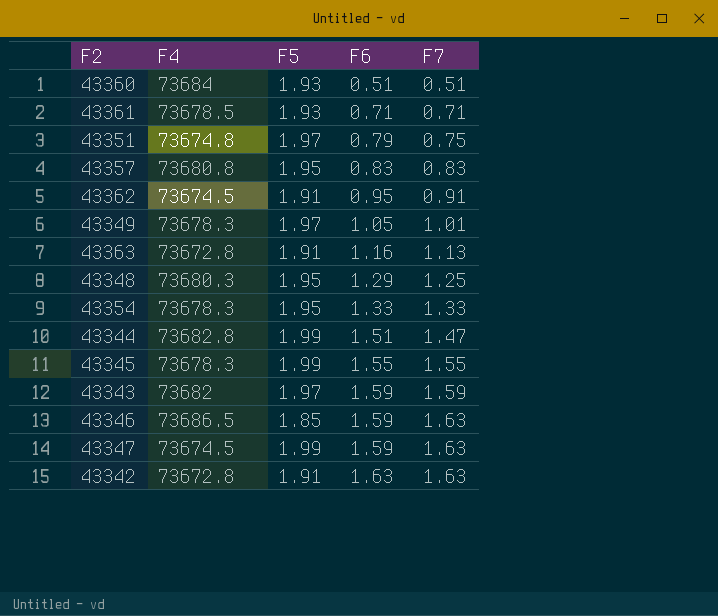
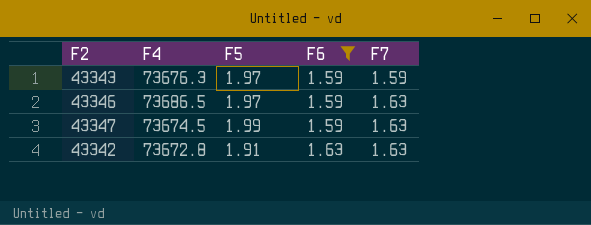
filter: none -> F6 >= 1.59
43343 | F4: 73682 -> 73676.3
43346 | F5: 1.85 -> 1.97

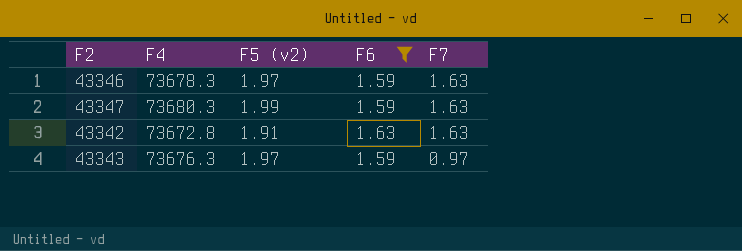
row order: F6 ascending -> F7 descending
column name: F5 -> F5 (v2)
43346 | F4: 73686.5 -> 73678.3
43347 | F4: 73674.5 -> 73680.3
43343 | F7: 1.59 -> 0.97

